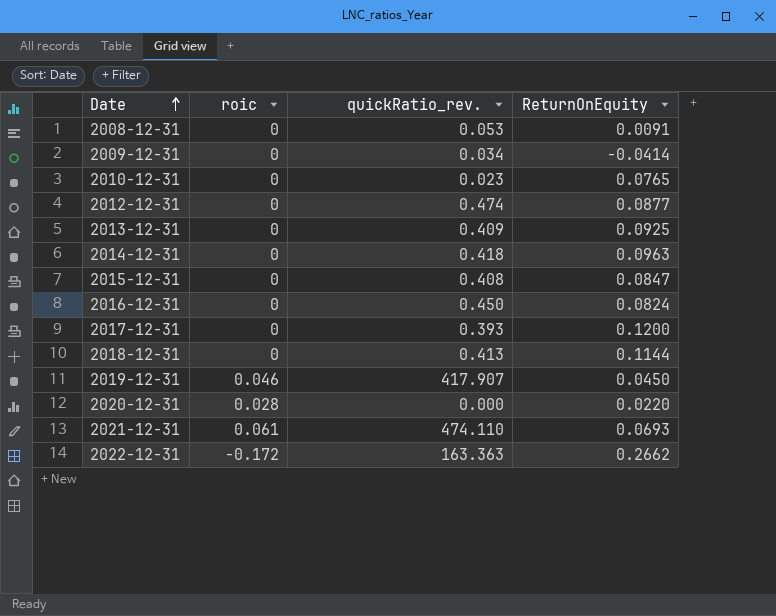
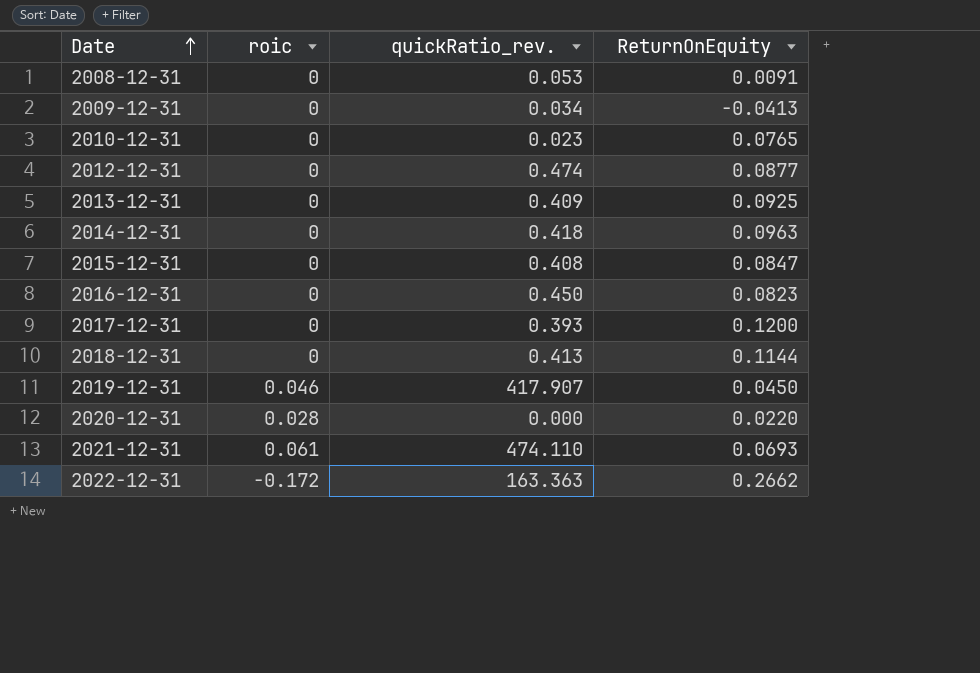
2009-12-31 | ReturnOnEquity: -0.0414 -> -0.0413
2016-12-31 | ReturnOnEquity: 0.0824 -> 0.0823

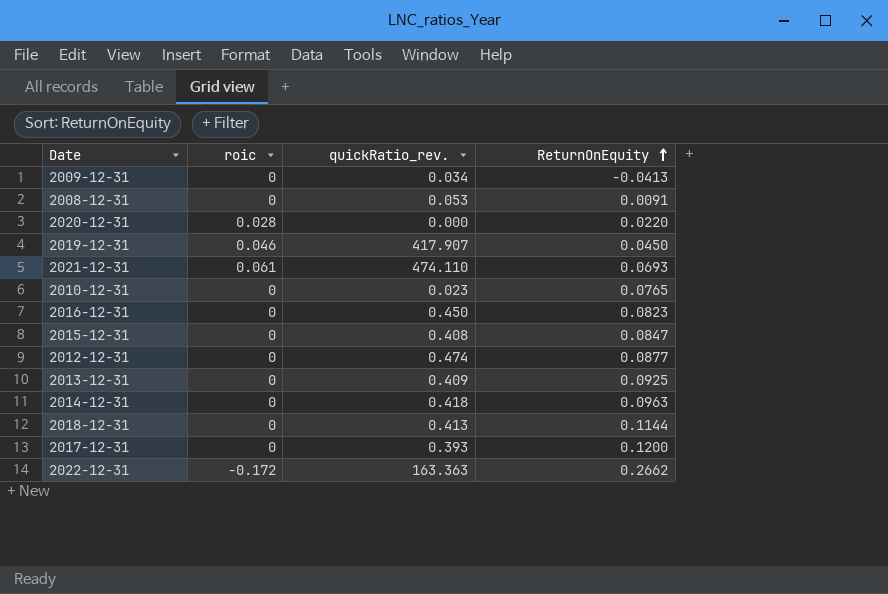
row order: Date ascending -> ReturnOnEquity ascending

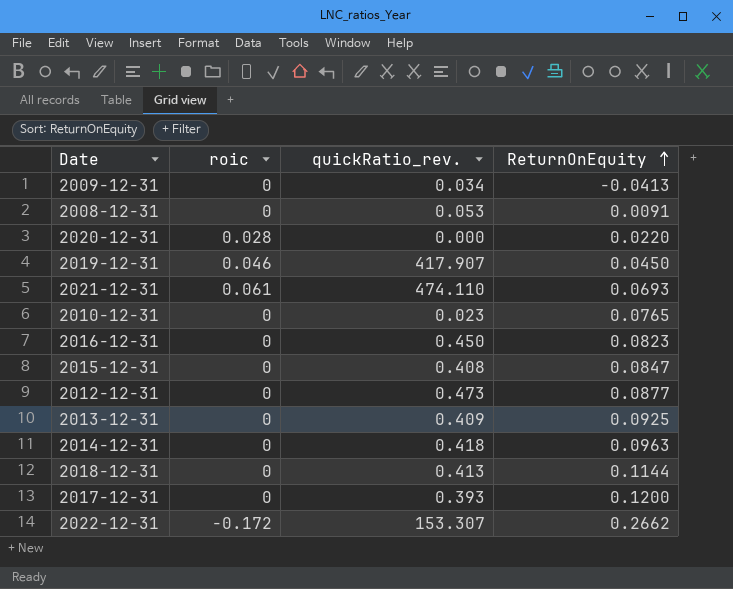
2012-12-31 | quickRatio_rev.: 0.474 -> 0.473
2022-12-31 | quickRatio_rev.: 163.363 -> 153.307

